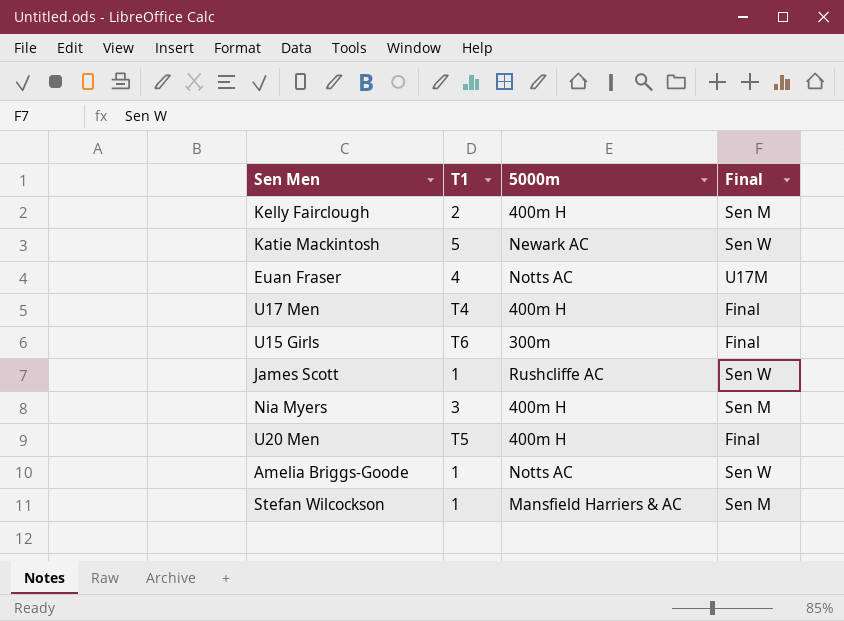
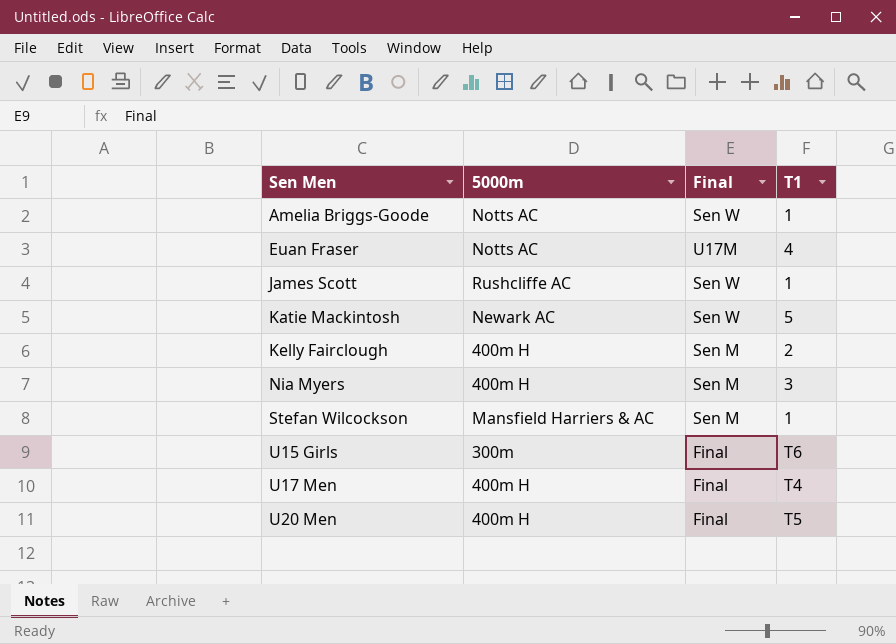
row order: none -> Sen Men ascending
column T1 | position: 2 -> 4

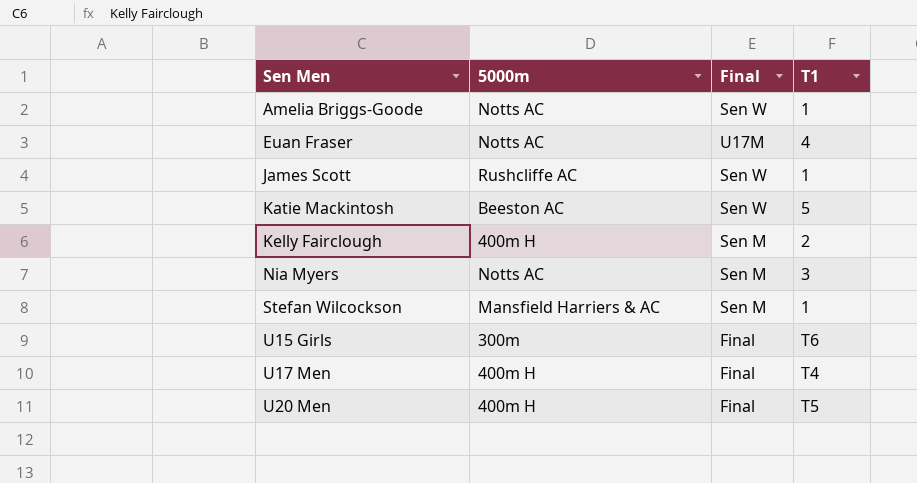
Katie Mackintosh | 5000m: Newark AC -> Beeston AC
Nia Myers | 5000m: 400m H -> Notts AC

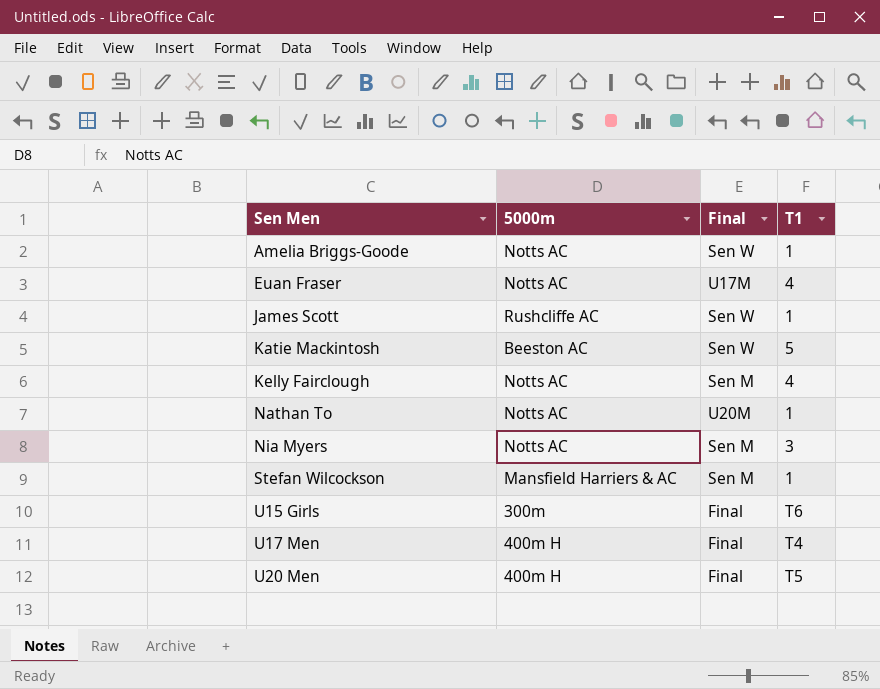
Kelly Fairclough | 5000m: 400m H -> Notts AC
Kelly Fairclough | T1: 2 -> 4
row Nathan To: none -> Notts AC | U20M | 1

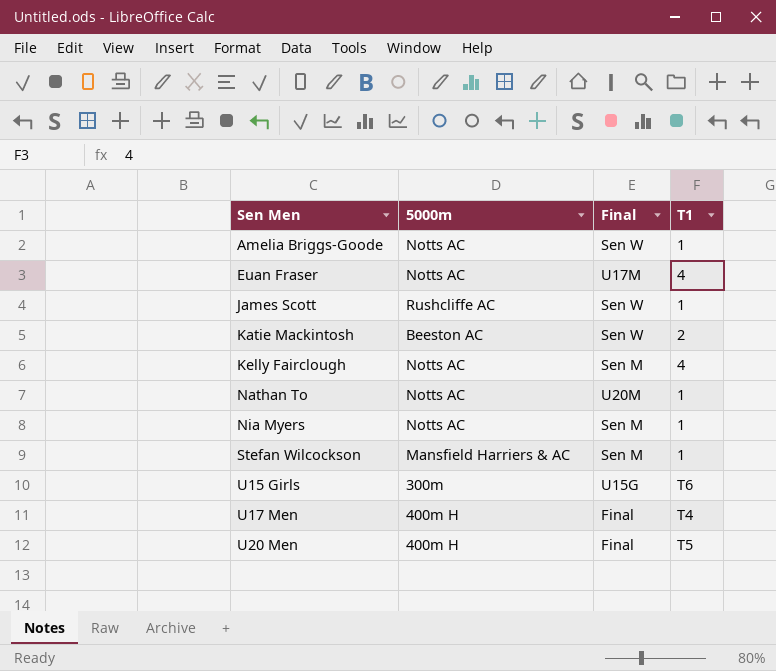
Katie Mackintosh | T1: 5 -> 2
Nia Myers | T1: 3 -> 1
U15 Girls | Final: Final -> U15G

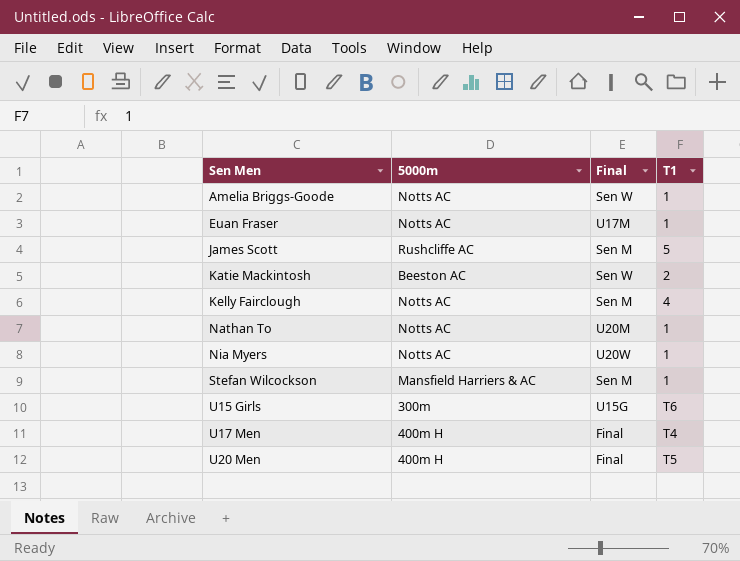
Euan Fraser | T1: 4 -> 1
James Scott | Final: Sen W -> Sen M
James Scott | T1: 1 -> 5
Nia Myers | Final: Sen M -> U20W

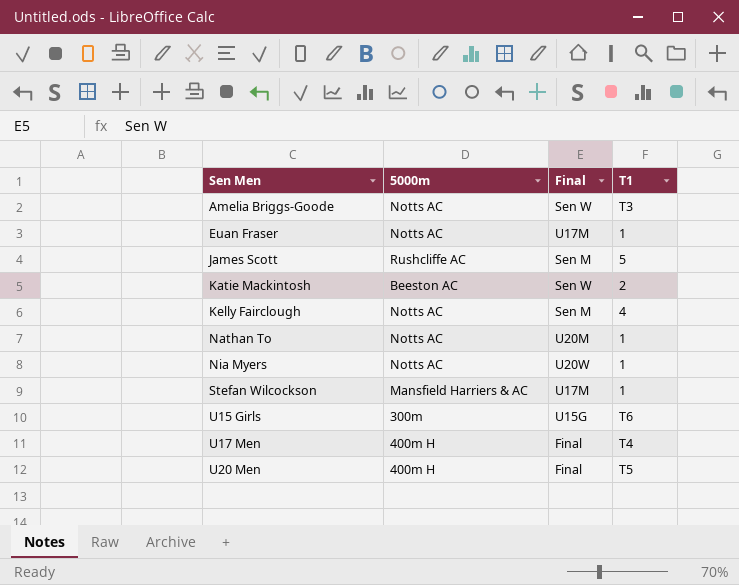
Amelia Briggs-Goode | T1: 1 -> T3
Stefan Wilcockson | Final: Sen M -> U17M

